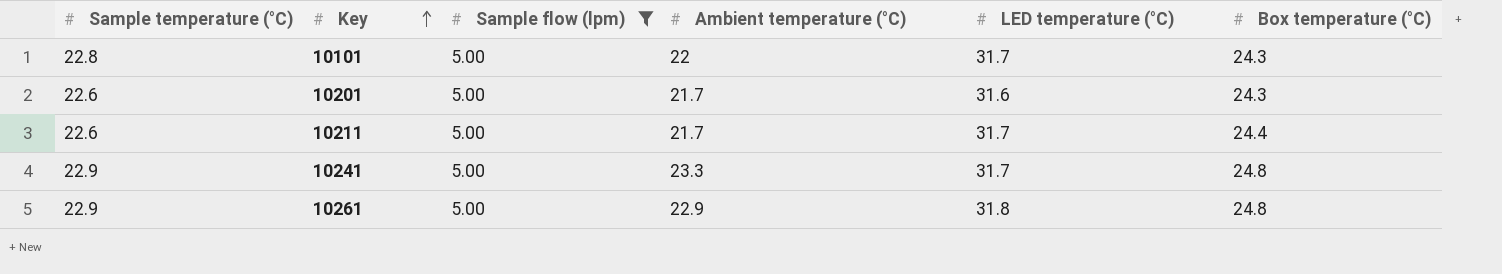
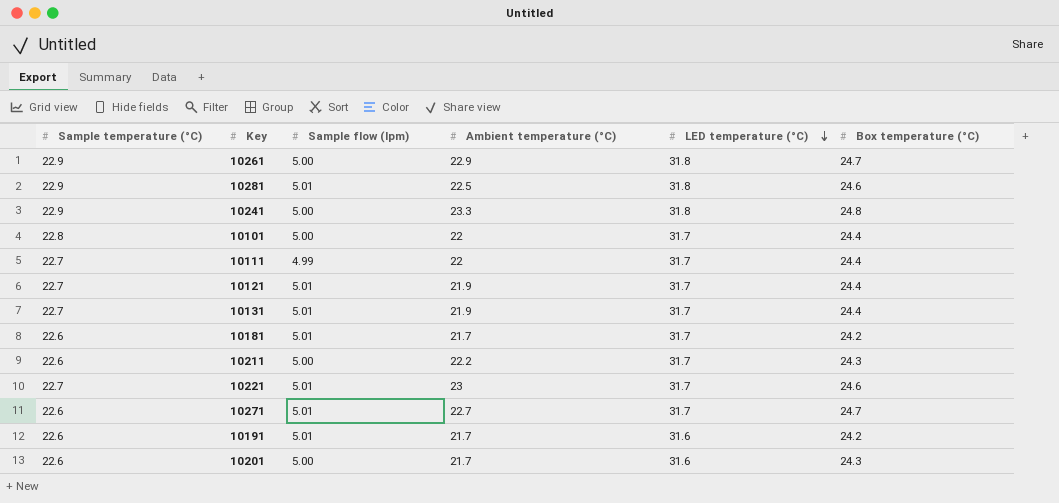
filter: Sample flow (lpm) = 5.00 -> none
row order: Key ascending -> LED temperature (°C) descending
10261 | Box temperature (°C): 24.8 -> 24.7
10241 | LED temperature (°C): 31.7 -> 31.8
10101 | Box temperature (°C): 24.3 -> 24.4
10211 | Ambient temperature (°C): 21.7 -> 22.2
10211 | Box temperature (°C): 24.4 -> 24.3

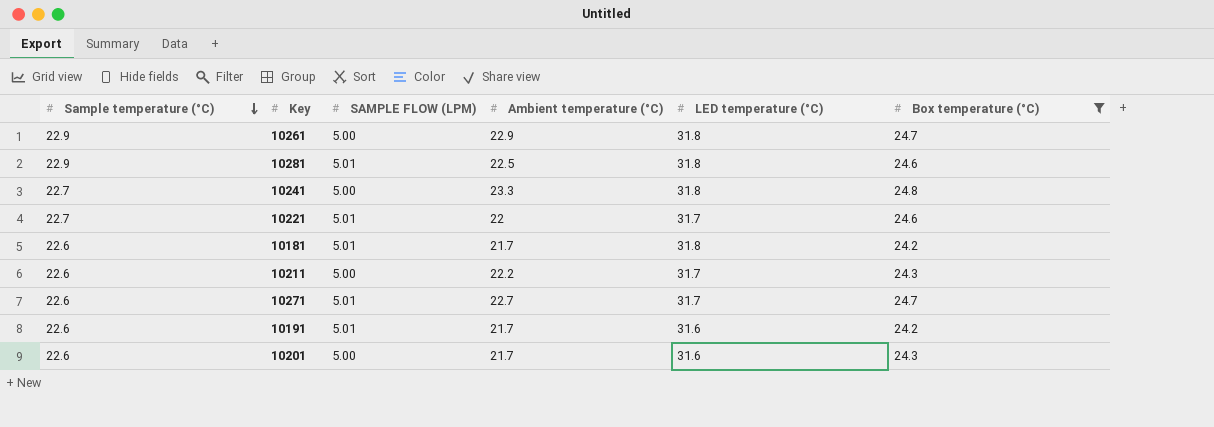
filter: none -> Box temperature (°C) != 24.4
row order: LED temperature (°C) descending -> Sample temperature (°C) descending
column name: Sample flow (lpm) -> SAMPLE FLOW (LPM)
10241 | Sample temperature (°C): 22.9 -> 22.7
10221 | Ambient temperature (°C): 23 -> 22
10181 | LED temperature (°C): 31.7 -> 31.8

